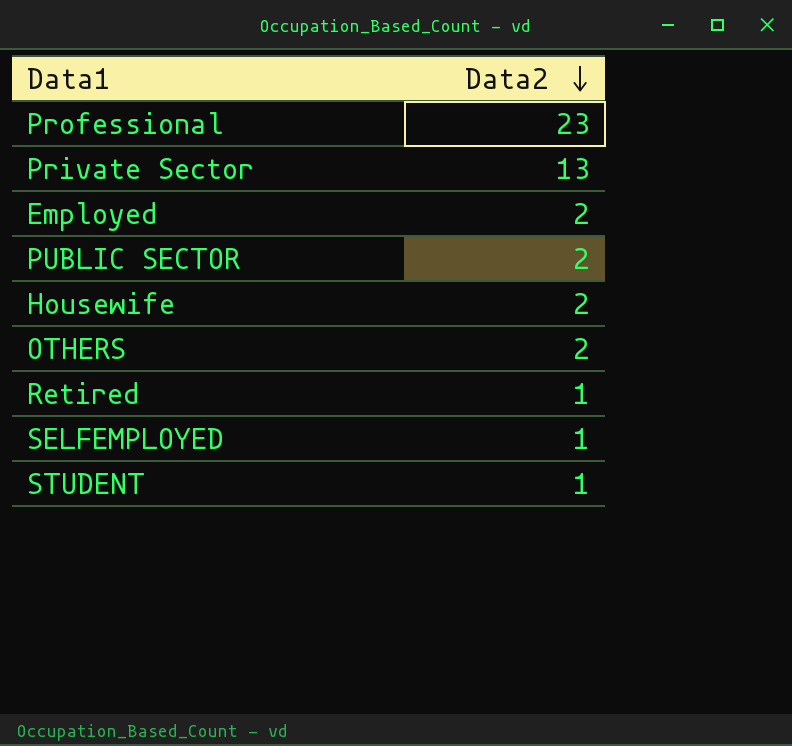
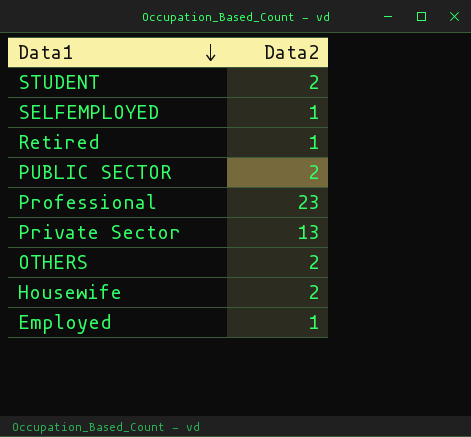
row order: Data2 descending -> Data1 descending
STUDENT | Data2: 1 -> 2
Employed | Data2: 2 -> 1

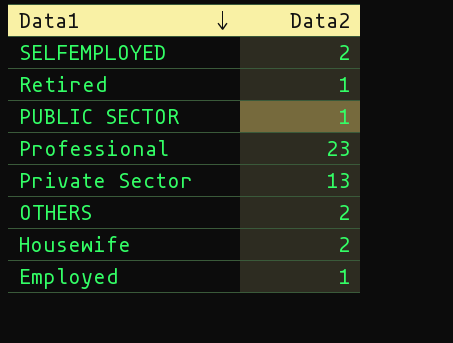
row STUDENT: 2 -> none
SELFEMPLOYED | Data2: 1 -> 2
PUBLIC SECTOR | Data2: 2 -> 1

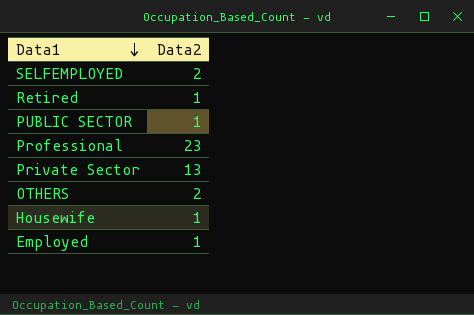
Housewife | Data2: 2 -> 1

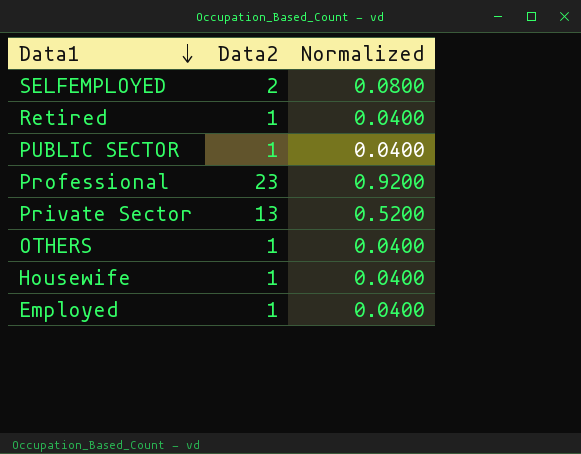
column Normalized | formula: none -> [Data2] * 0.04
OTHERS | Data2: 2 -> 1

